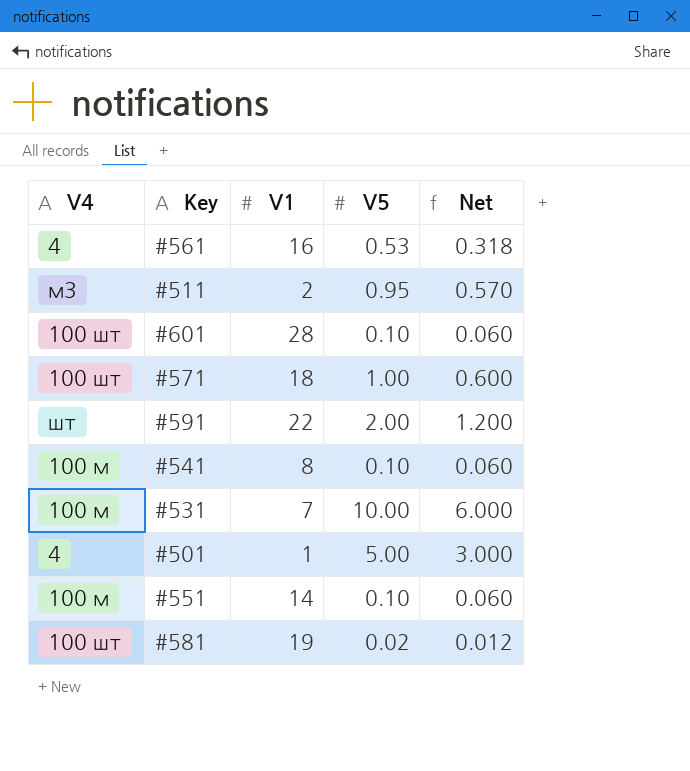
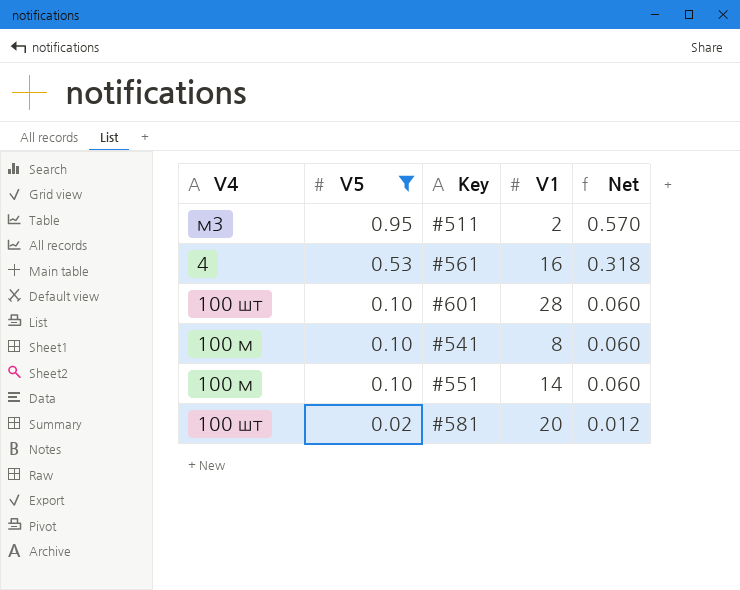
filter: none -> V5 <= 0.95
row order: none -> V5 descending
column V5 | position: 4 -> 2
#581 | V1: 19 -> 20

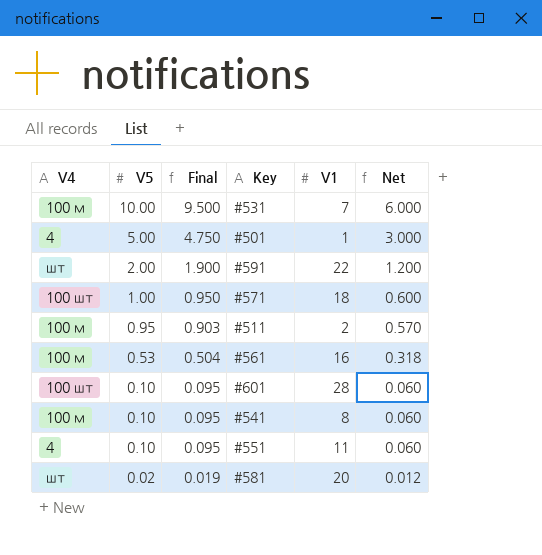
filter: V5 <= 0.95 -> none
column Final | formula: none -> [V5] * 0.95
#511 | V4: м3 -> 100 м
#561 | V4: 4 -> 100 м
#551 | V4: 100 м -> 4
#551 | V1: 14 -> 11
#581 | V4: 100 шт -> шт

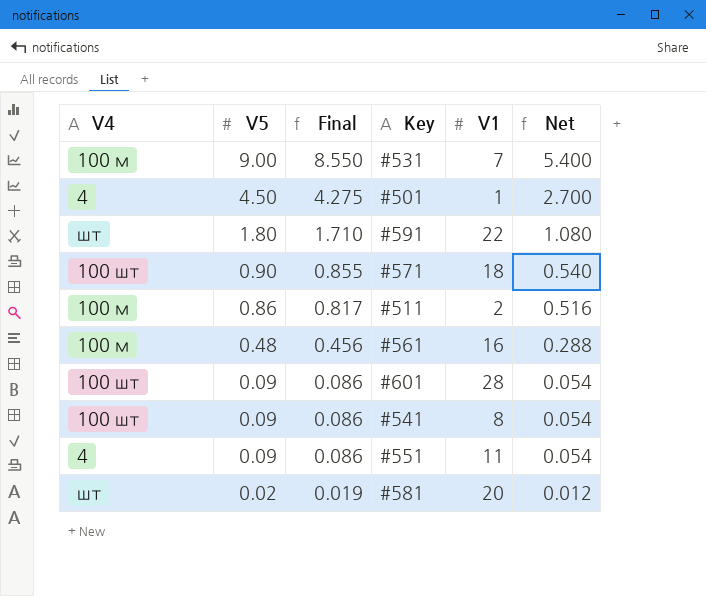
#531 | V5: 10.00 -> 9.00
#531 | Final: 9.500 -> 8.550
#531 | Net: 6.000 -> 5.400
#501 | V5: 5.00 -> 4.50
#501 | Final: 4.750 -> 4.275
#501 | Net: 3.000 -> 2.700
#591 | V5: 2.00 -> 1.80
#591 | Final: 1.900 -> 1.710
#591 | Net: 1.200 -> 1.080
#571 | V5: 1.00 -> 0.90
#571 | Final: 0.950 -> 0.855
#571 | Net: 0.600 -> 0.540
#511 | V5: 0.95 -> 0.86
#511 | Final: 0.903 -> 0.817
#511 | Net: 0.570 -> 0.516
#561 | V5: 0.53 -> 0.48
#561 | Final: 0.504 -> 0.456
#561 | Net: 0.318 -> 0.288
#601 | V5: 0.10 -> 0.09
#601 | Final: 0.095 -> 0.086
#601 | Net: 0.060 -> 0.054
#541 | V4: 100 м -> 100 шт
#541 | V5: 0.10 -> 0.09
#541 | Final: 0.095 -> 0.086
#541 | Net: 0.060 -> 0.054
#551 | V5: 0.10 -> 0.09
#551 | Final: 0.095 -> 0.086
#551 | Net: 0.060 -> 0.054

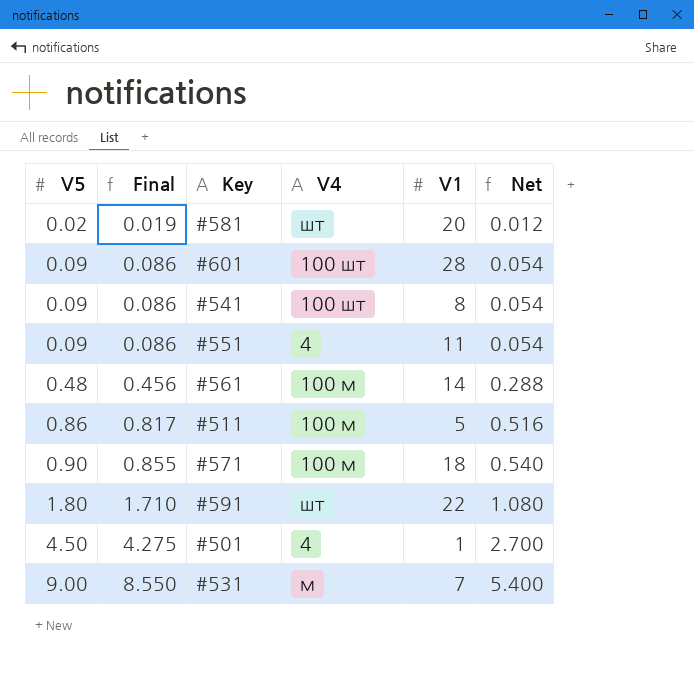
row order: V5 descending -> V5 ascending
column V4 | position: 1 -> 4
#561 | V1: 16 -> 14
#511 | V1: 2 -> 5
#571 | V4: 100 шт -> 100 м
#531 | V4: 100 м -> м

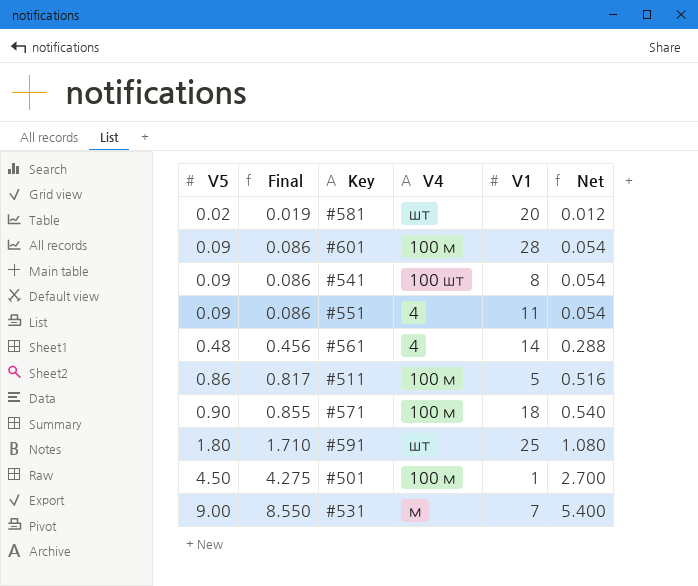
#601 | V4: 100 шт -> 100 м
#561 | V4: 100 м -> 4
#591 | V1: 22 -> 25
#501 | V4: 4 -> 100 м

